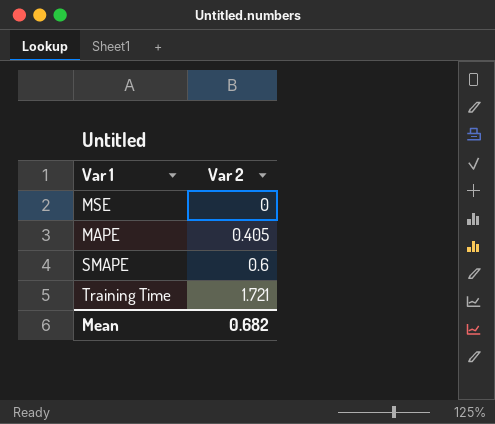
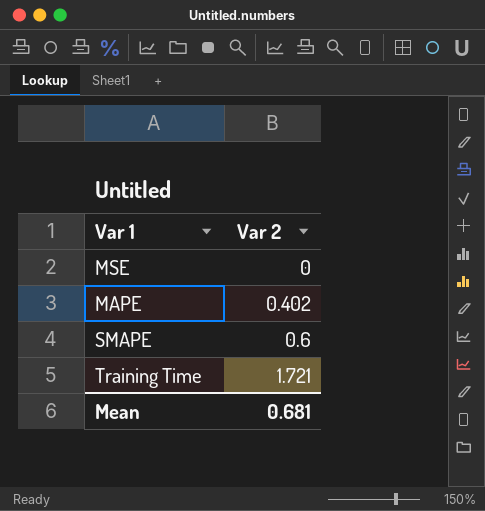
MAPE | Var 2: 0.405 -> 0.402
Mean | Var 2: 0.682 -> 0.681

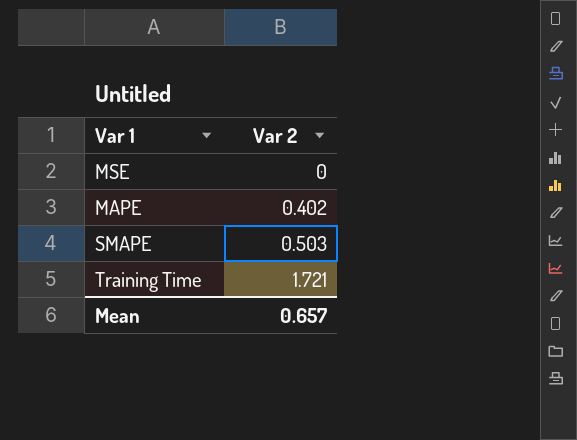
SMAPE | Var 2: 0.6 -> 0.503
Mean | Var 2: 0.681 -> 0.657

